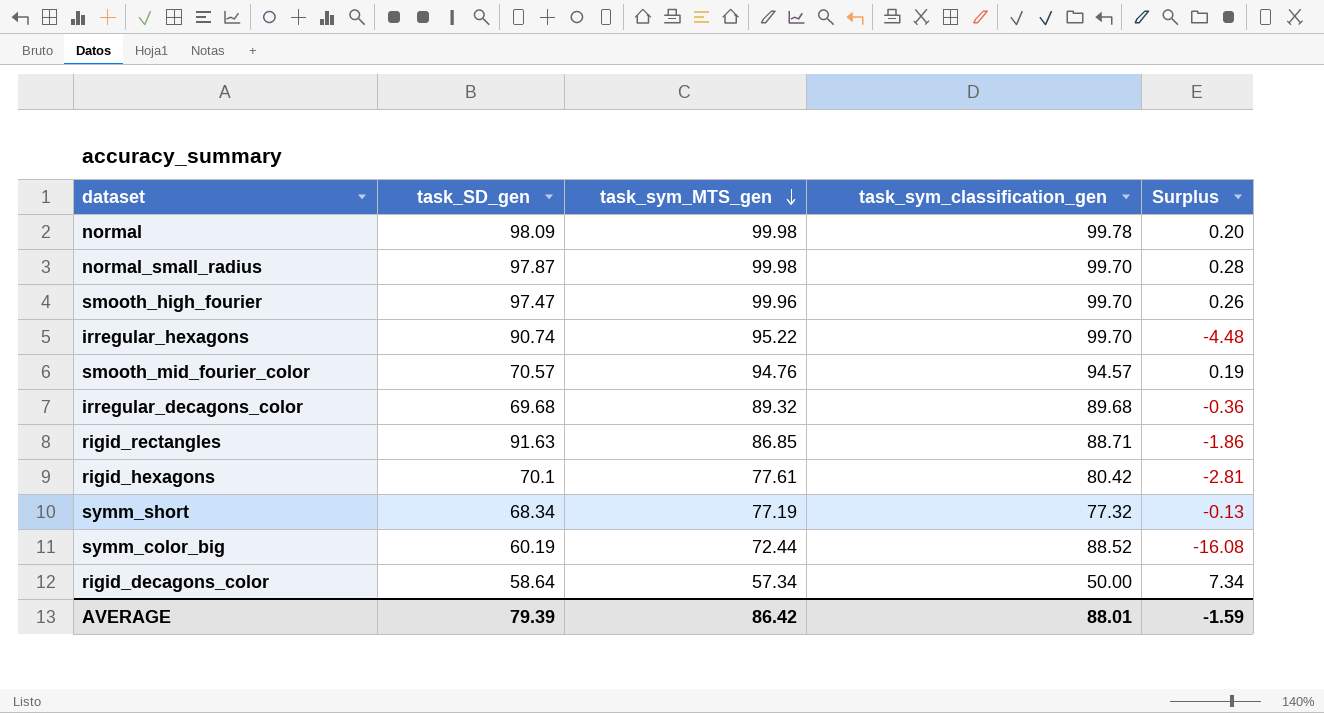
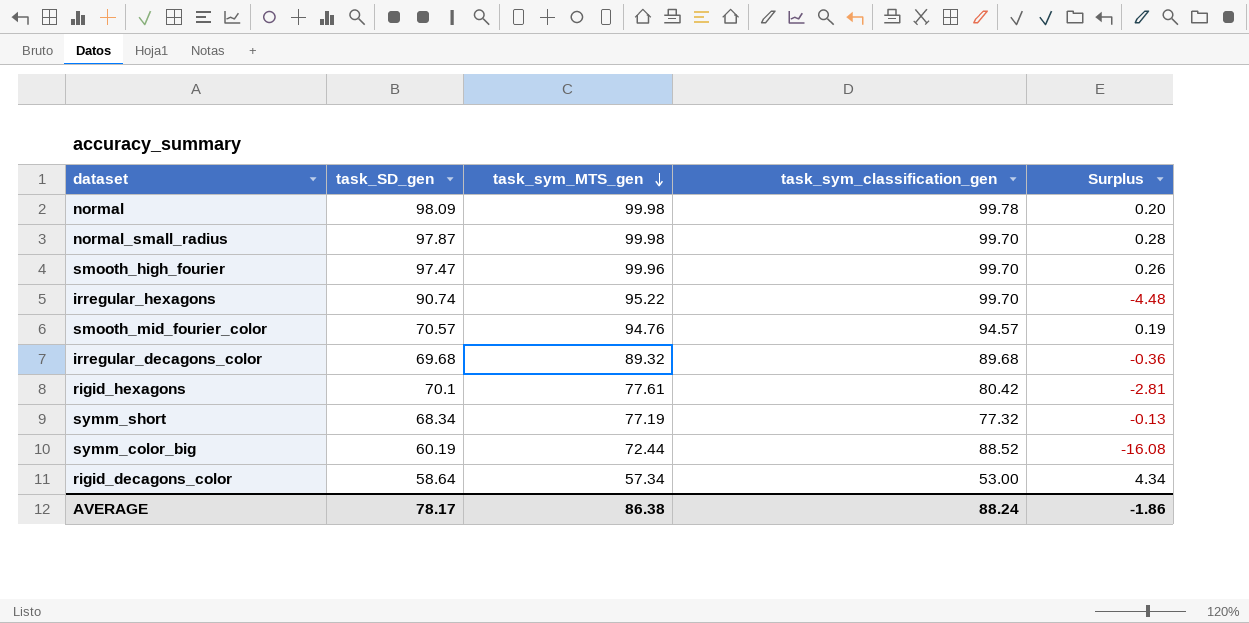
row rigid_rectangles: 91.63 | 86.85 | 88.71 | -1.86 -> none
rigid_decagons_color | task_sym_classification_gen: 50.00 -> 53.00
rigid_decagons_color | Surplus: 7.34 -> 4.34
AVERAGE | task_SD_gen: 79.39 -> 78.17
AVERAGE | task_sym_MTS_gen: 86.42 -> 86.38
AVERAGE | task_sym_classification_gen: 88.01 -> 88.24
AVERAGE | Surplus: -1.59 -> -1.86

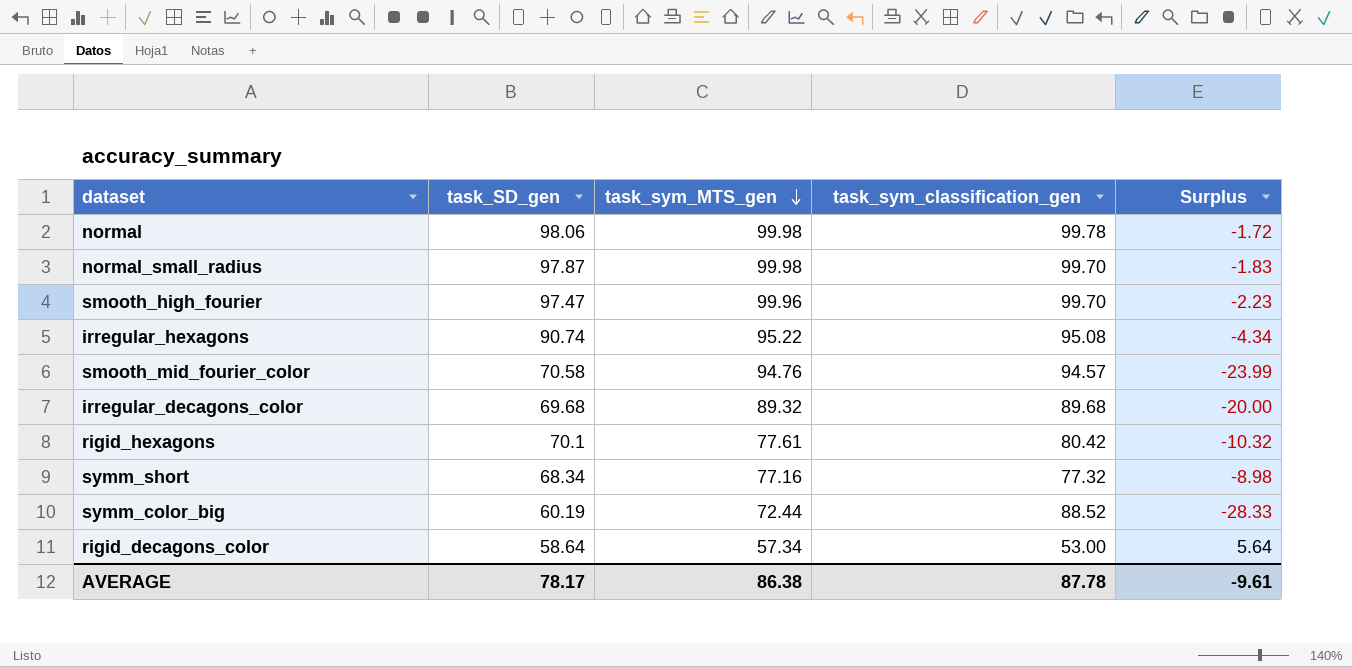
column Surplus | formula: [task_sym_MTS_gen] - [task_sym_classification_gen] -> [task_SD_gen] - [task_sym_classification_gen]
normal | task_SD_gen: 98.09 -> 98.06
irregular_hexagons | task_sym_classification_gen: 99.70 -> 95.08
smooth_mid_fourier_color | task_SD_gen: 70.57 -> 70.58
symm_short | task_sym_MTS_gen: 77.19 -> 77.16
AVERAGE | task_sym_classification_gen: 88.24 -> 87.78
AVERAGE | Surplus: -1.86 -> -9.61

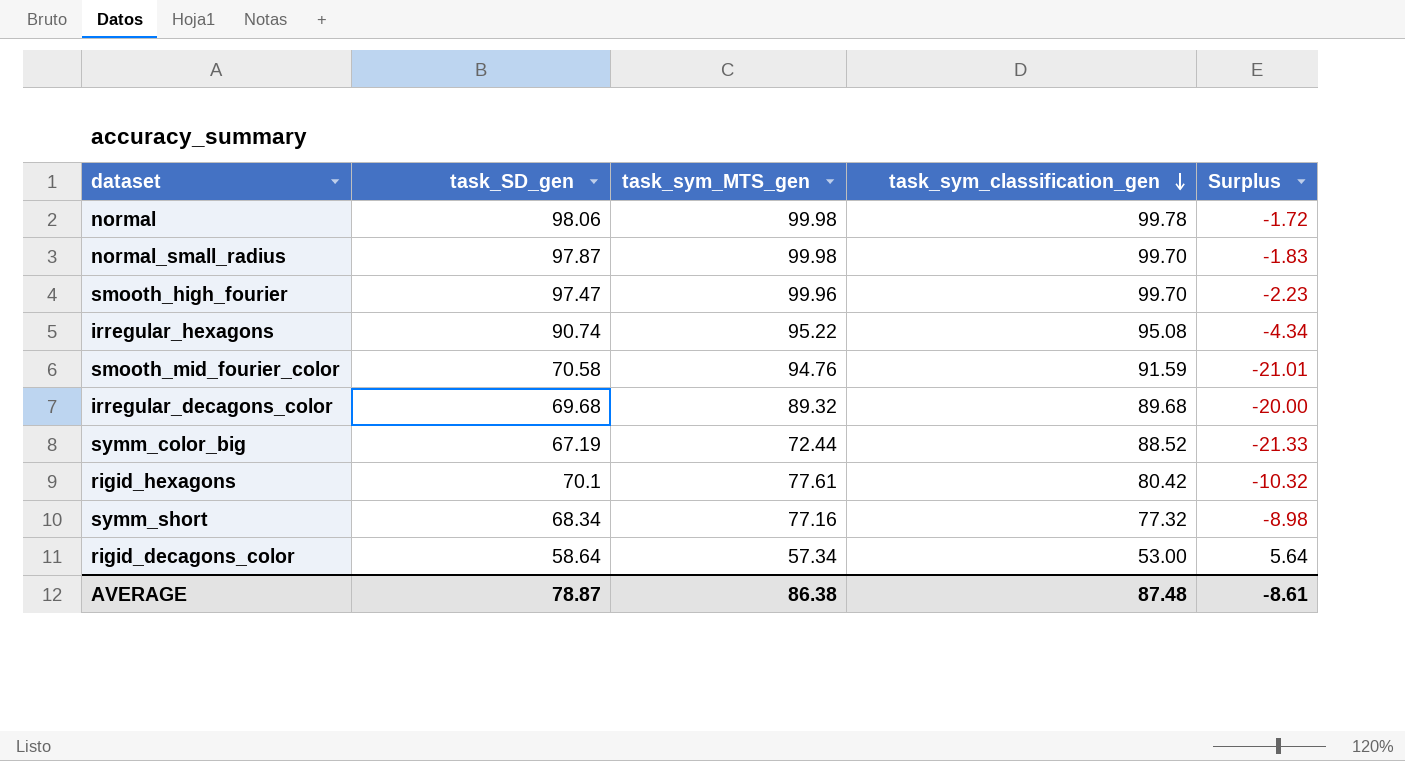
row order: task_sym_MTS_gen descending -> task_sym_classification_gen descending
smooth_mid_fourier_color | task_sym_classification_gen: 94.57 -> 91.59
smooth_mid_fourier_color | Surplus: -23.99 -> -21.01
symm_color_big | task_SD_gen: 60.19 -> 67.19
symm_color_big | Surplus: -28.33 -> -21.33
AVERAGE | task_SD_gen: 78.17 -> 78.87
AVERAGE | task_sym_classification_gen: 87.78 -> 87.48
AVERAGE | Surplus: -9.61 -> -8.61

